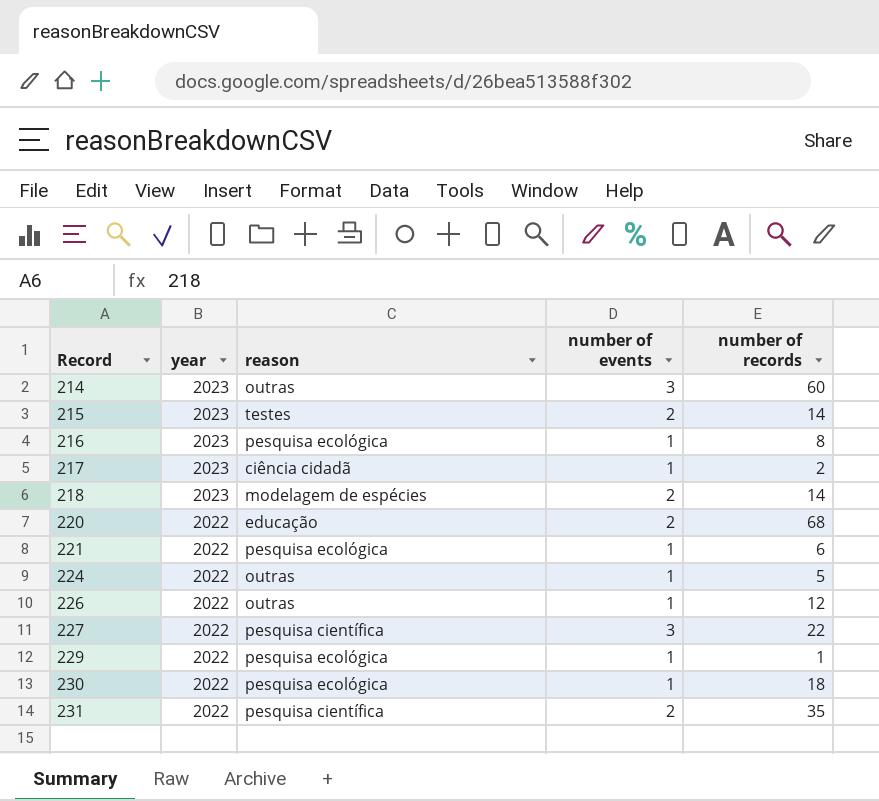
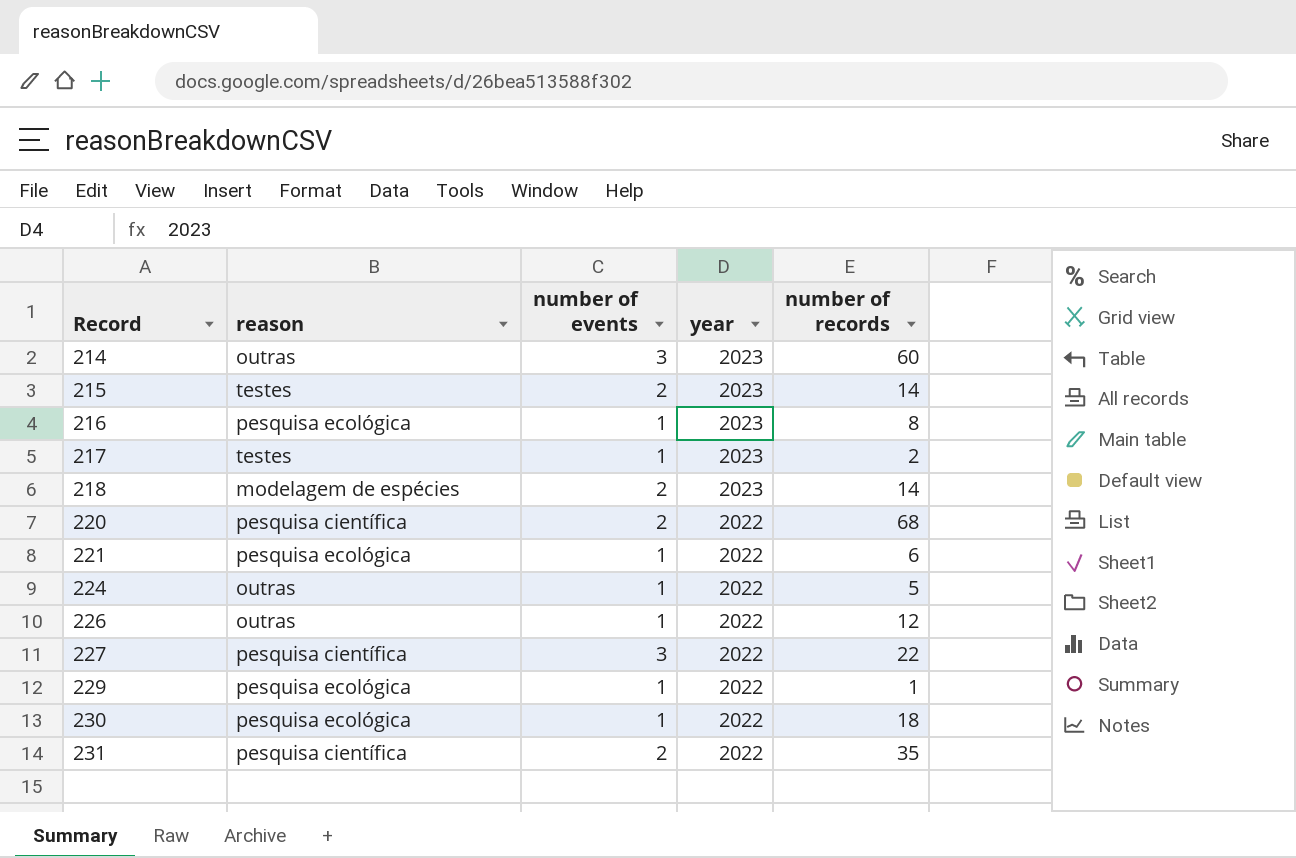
column year | position: 2 -> 4
217 | reason: ciência cidadã -> testes
220 | reason: educação -> pesquisa científica

